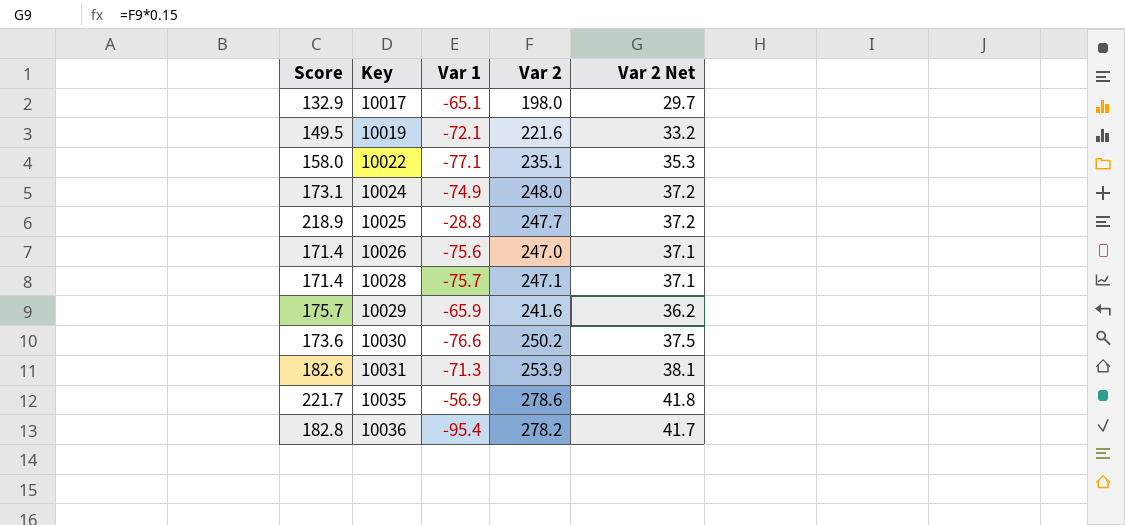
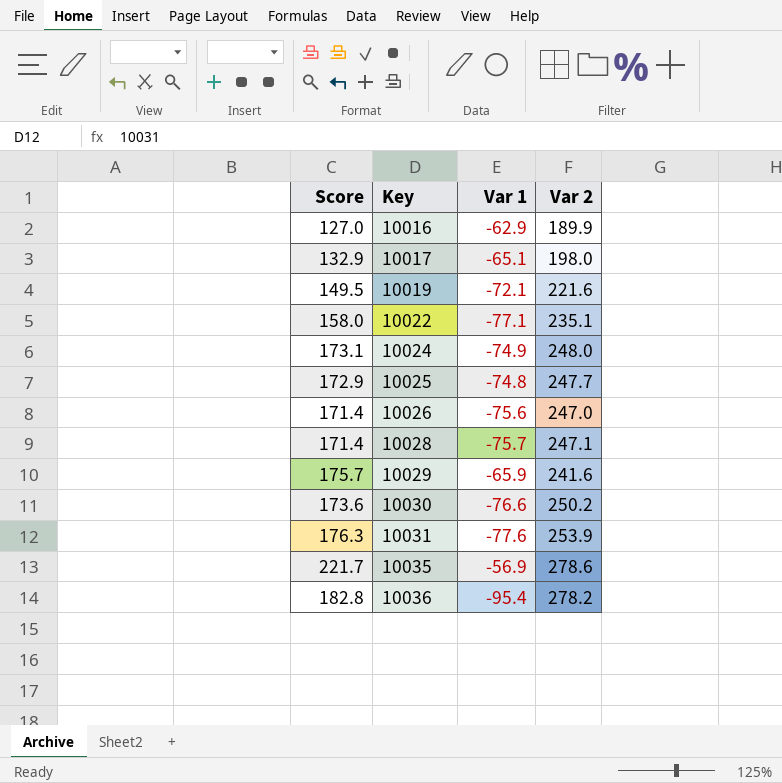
column Var 2 Net | formula: [Var 2] * 0.15 -> none
row 10016: none -> 127.0 | -62.9 | 189.9
10025 | Score: 218.9 -> 172.9
10025 | Var 1: -28.8 -> -74.8
10031 | Score: 182.6 -> 176.3
10031 | Var 1: -71.3 -> -77.6

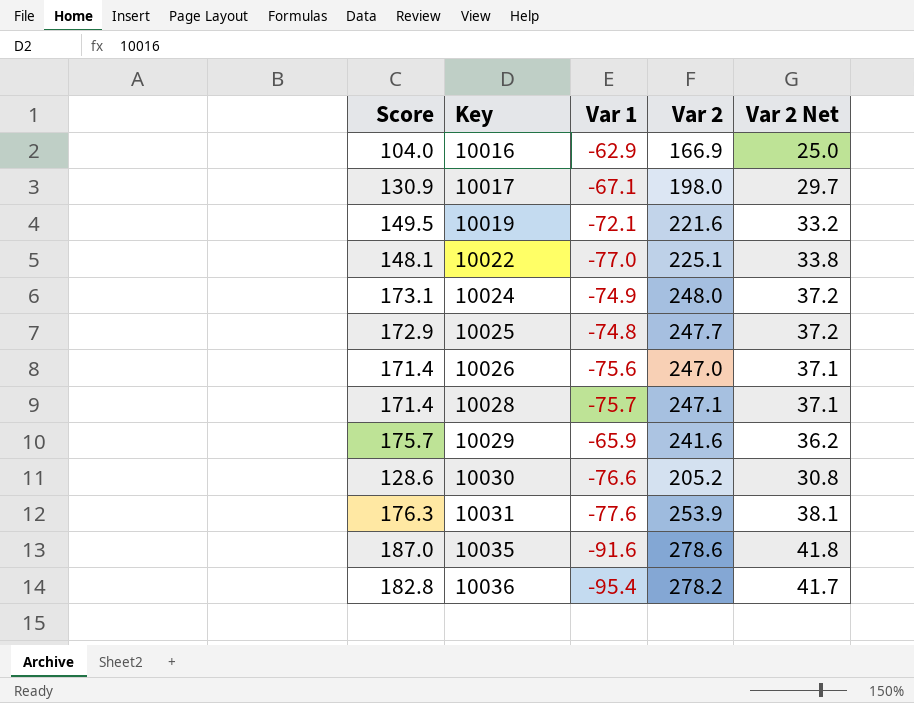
column Var 2 Net | formula: none -> [Var 2] * 0.15
10016 | Score: 127.0 -> 104.0
10016 | Var 2: 189.9 -> 166.9
10017 | Score: 132.9 -> 130.9
10017 | Var 1: -65.1 -> -67.1
10022 | Score: 158.0 -> 148.1
10022 | Var 1: -77.1 -> -77.0
10022 | Var 2: 235.1 -> 225.1
10030 | Score: 173.6 -> 128.6
10030 | Var 2: 250.2 -> 205.2
10035 | Score: 221.7 -> 187.0
10035 | Var 1: -56.9 -> -91.6

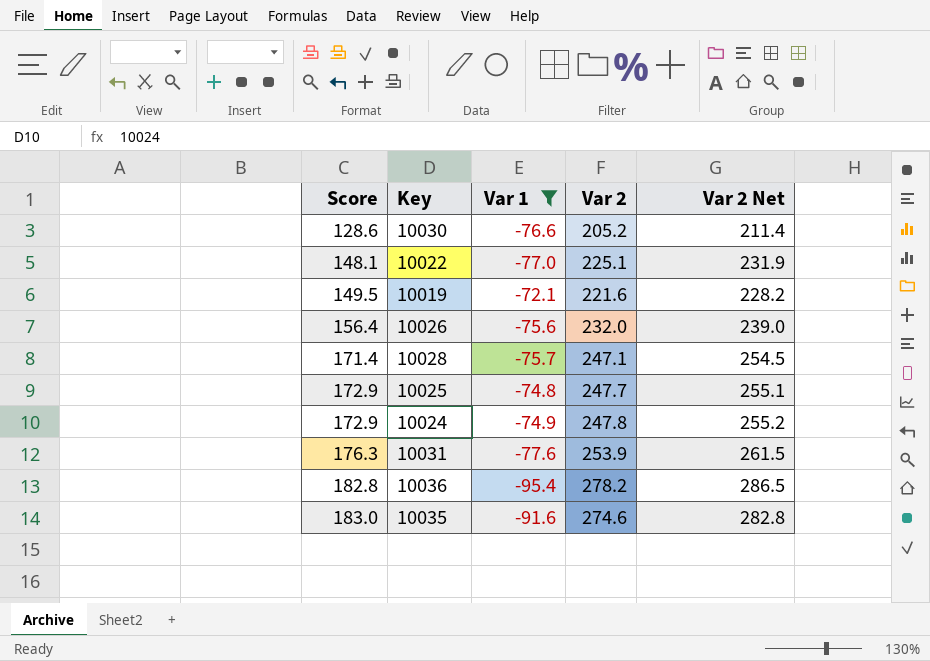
filter: none -> Var 1 <= -72.1
row order: Key ascending -> Score ascending
column Var 2 Net | formula: [Var 2] * 0.15 -> [Var 2] * 1.03
10026 | Score: 171.4 -> 156.4
10026 | Var 2: 247.0 -> 232.0
10024 | Score: 173.1 -> 172.9
10024 | Var 2: 248.0 -> 247.8
10035 | Score: 187.0 -> 183.0
10035 | Var 2: 278.6 -> 274.6

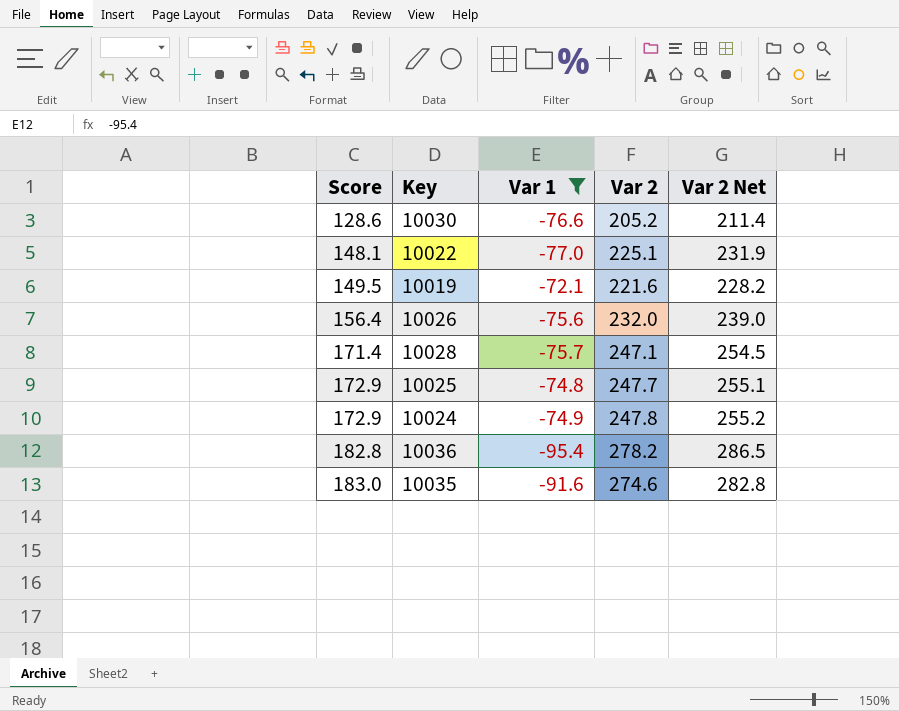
row 10031: 176.3 | -77.6 | 253.9 | 261.5 -> none

